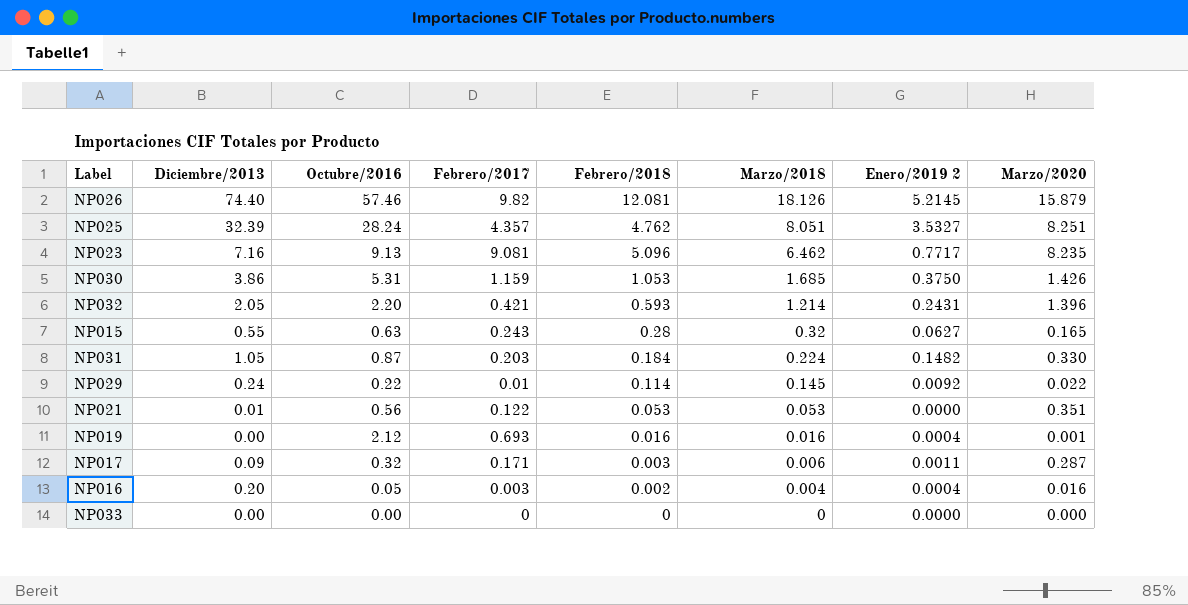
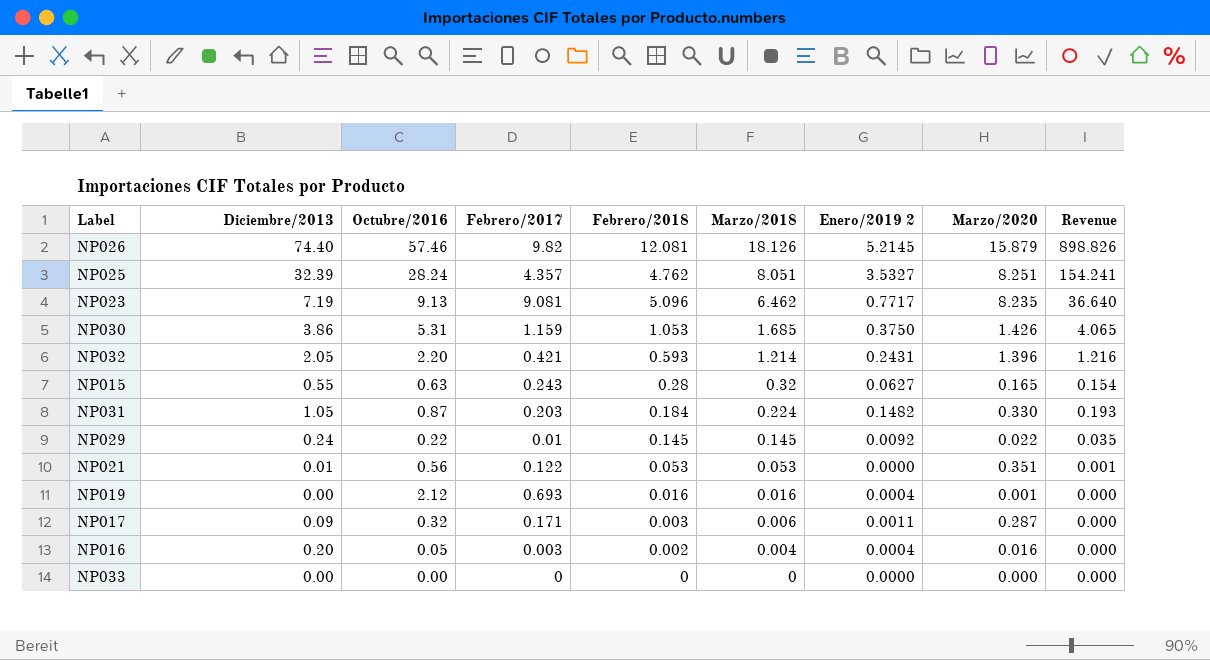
column Revenue | formula: none -> [Diciembre/2013] * [Febrero/2018]
NP023 | Diciembre/2013: 7.16 -> 7.19
NP029 | Febrero/2018: 0.114 -> 0.145

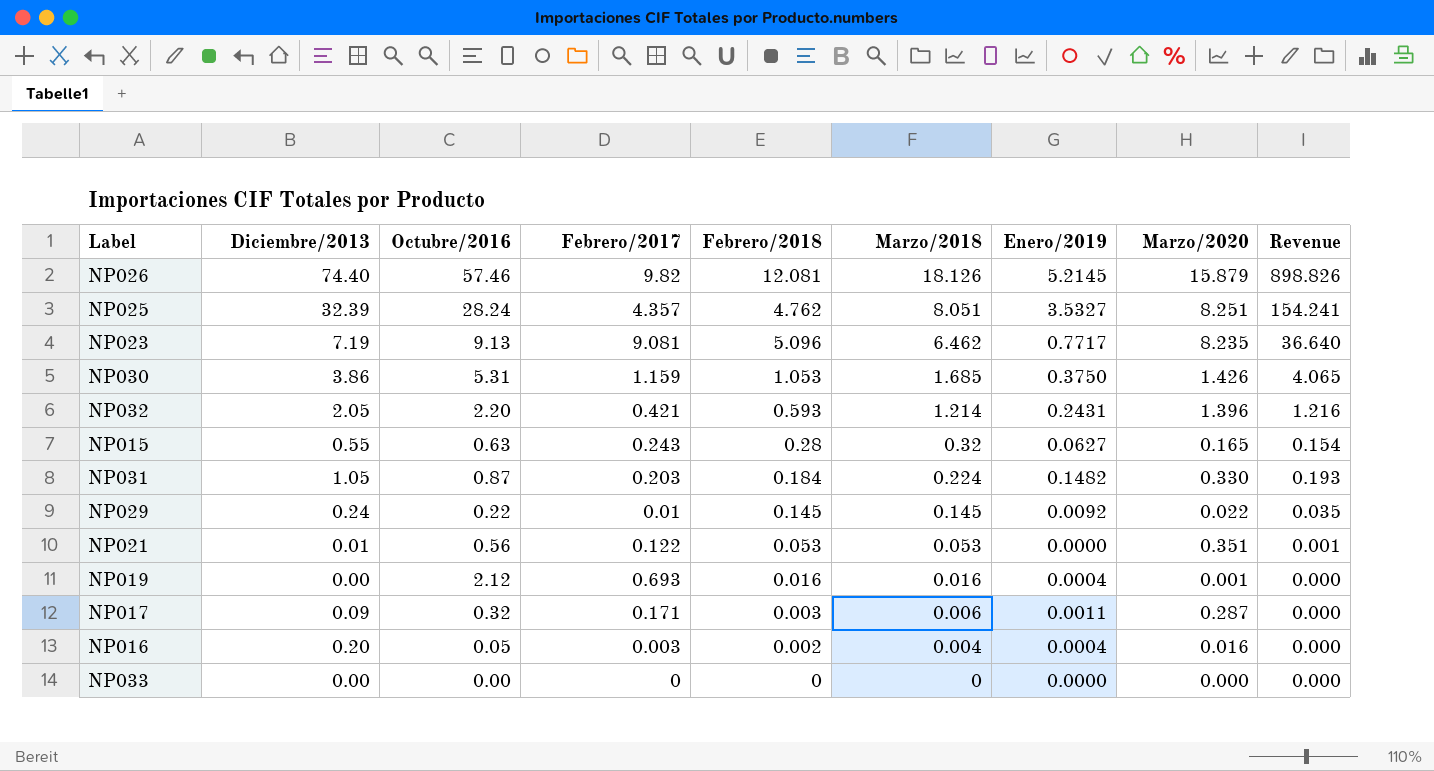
column name: Enero/2019 2 -> Enero/2019

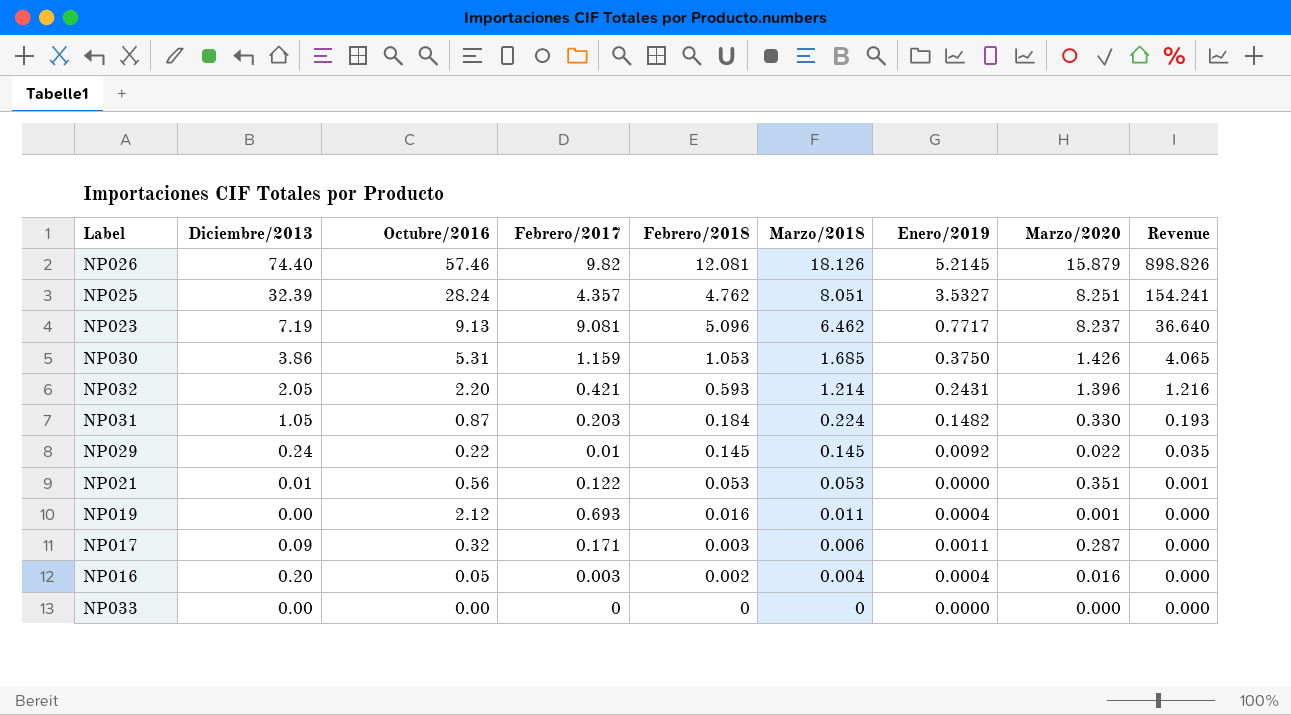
row NP015: 0.55 | 0.63 | 0.243 | 0.28 | 0.32 | 0.0627 | 0.165 | 0.154 -> none
NP023 | Marzo/2020: 8.235 -> 8.237
NP019 | Marzo/2018: 0.016 -> 0.011

